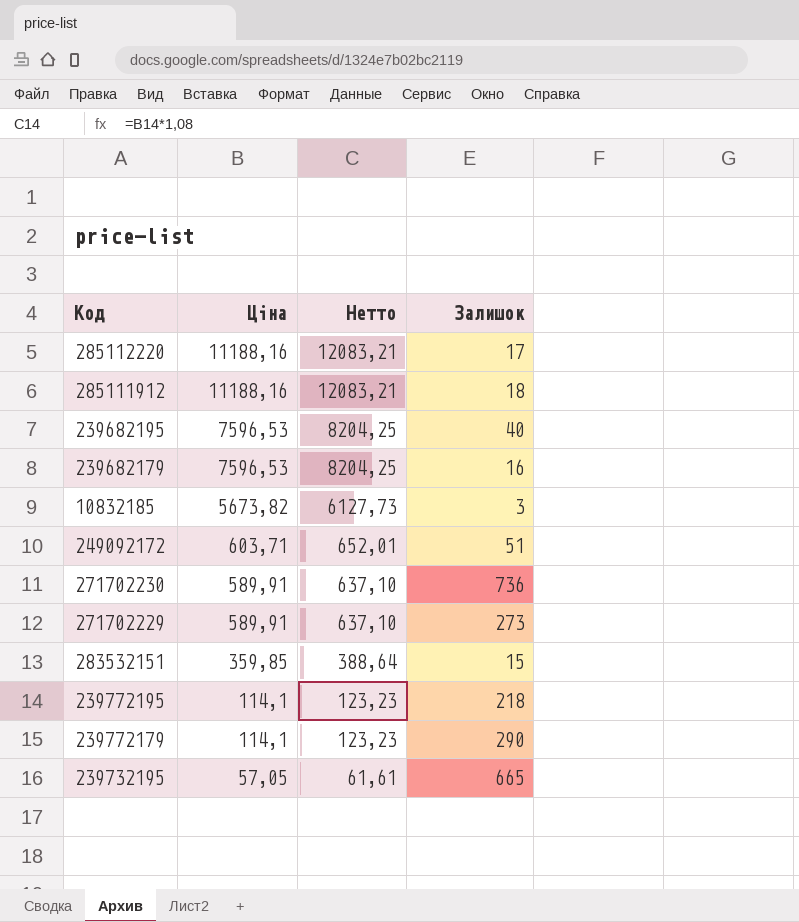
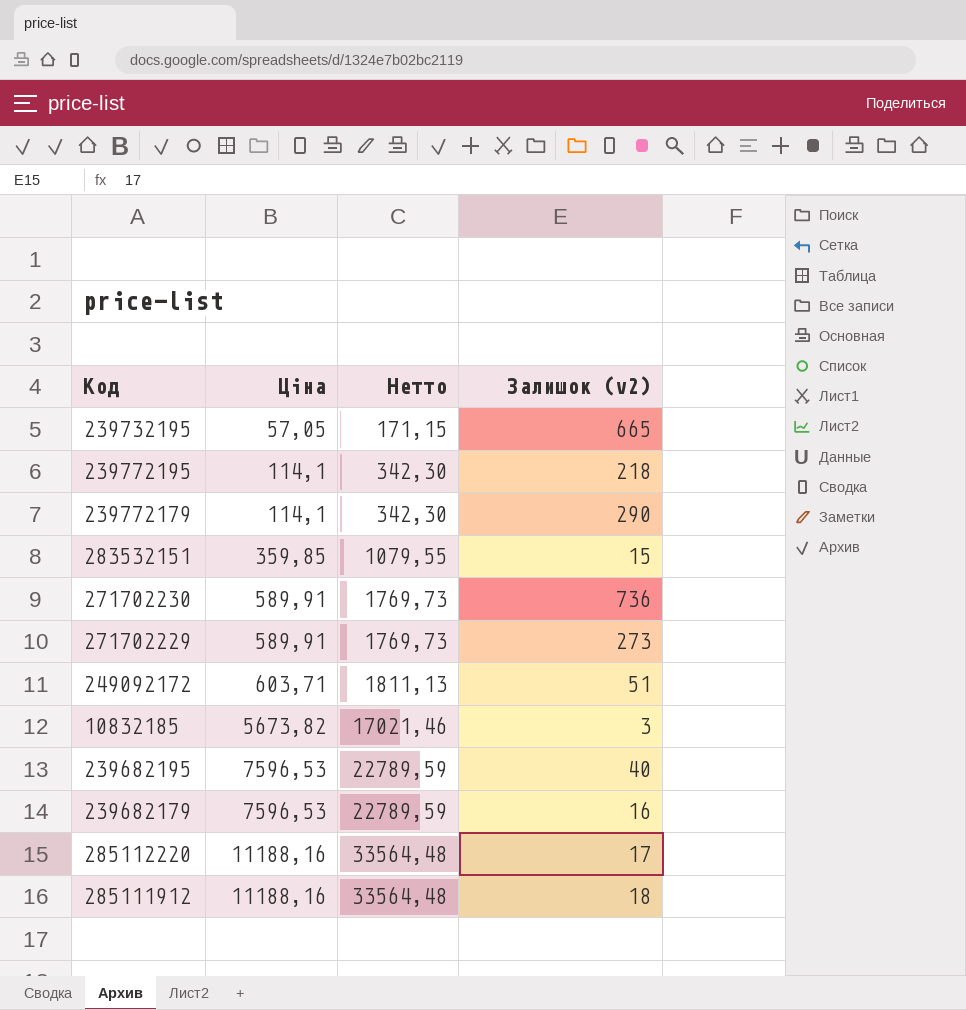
row order: Ціна descending -> Ціна ascending
column Нетто | formula: [Ціна] * 1,08 -> [Ціна] * 3
column name: Залишок -> Залишок (v2)

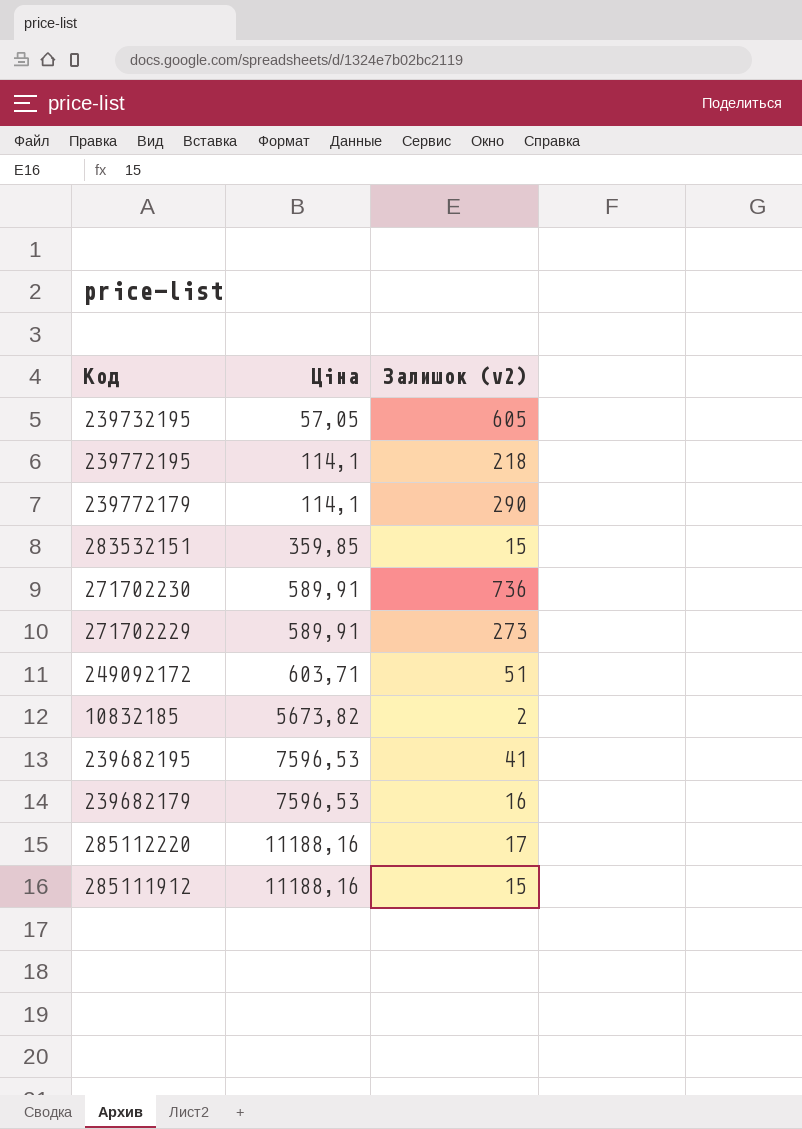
column Нетто | formula: [Ціна] * 3 -> none
239732195 | Залишок (v2): 665 -> 605
10832185 | Залишок (v2): 3 -> 2
239682195 | Залишок (v2): 40 -> 41
285111912 | Залишок (v2): 18 -> 15

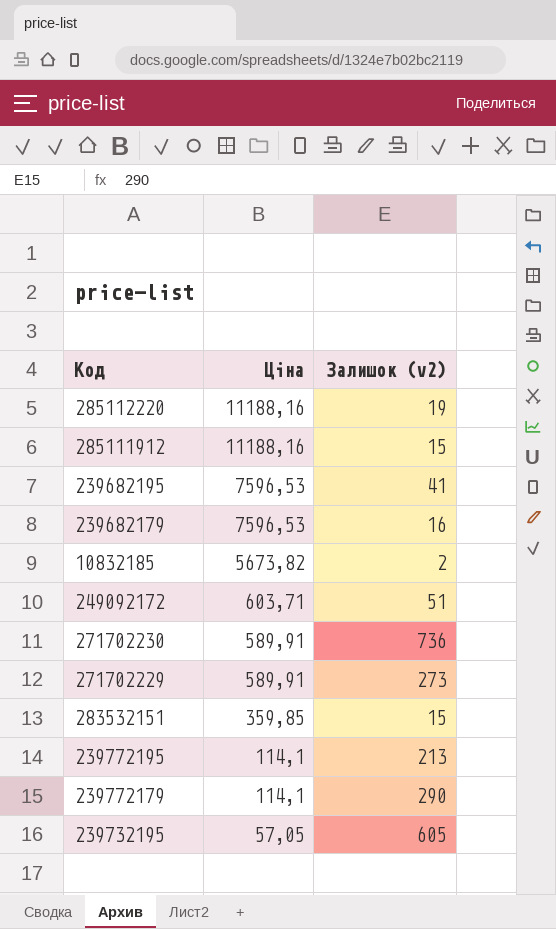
row order: Ціна ascending -> Ціна descending
285112220 | Залишок (v2): 17 -> 19
239772195 | Залишок (v2): 218 -> 213

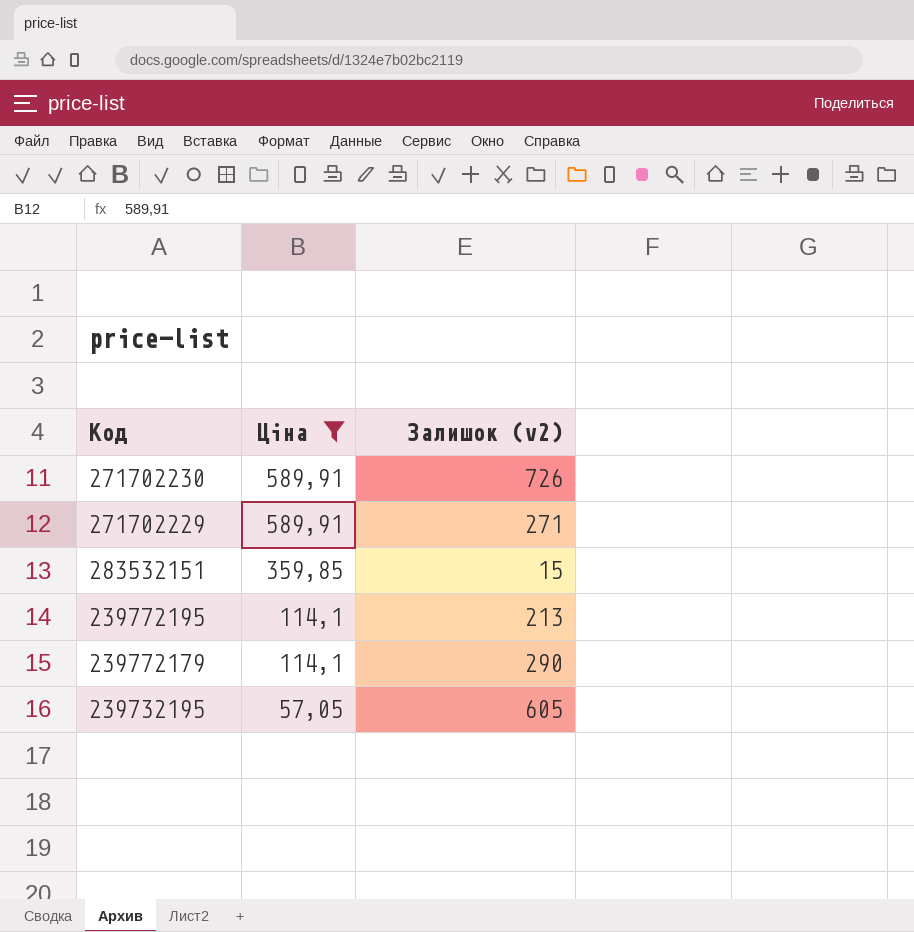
filter: none -> Ціна <= 589,91
271702230 | Залишок (v2): 736 -> 726
271702229 | Залишок (v2): 273 -> 271

